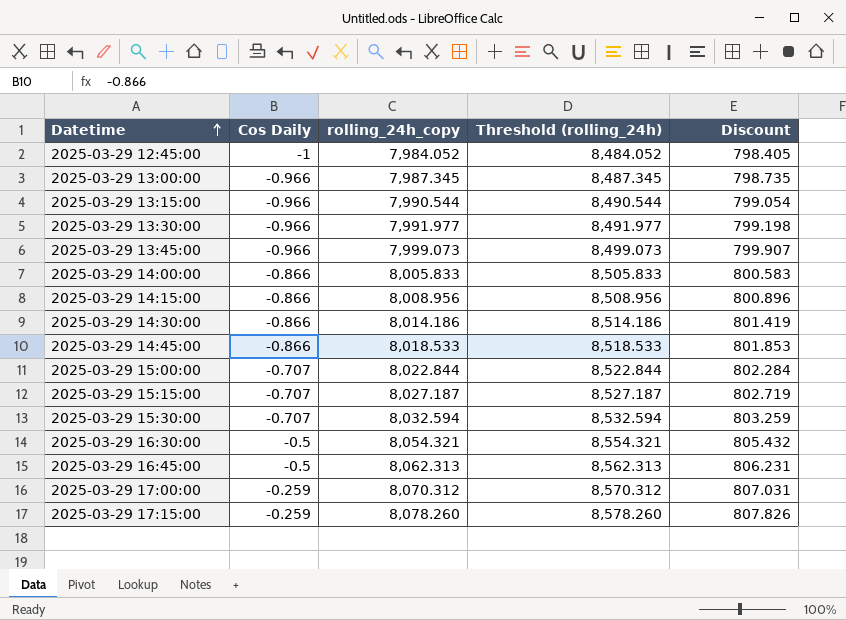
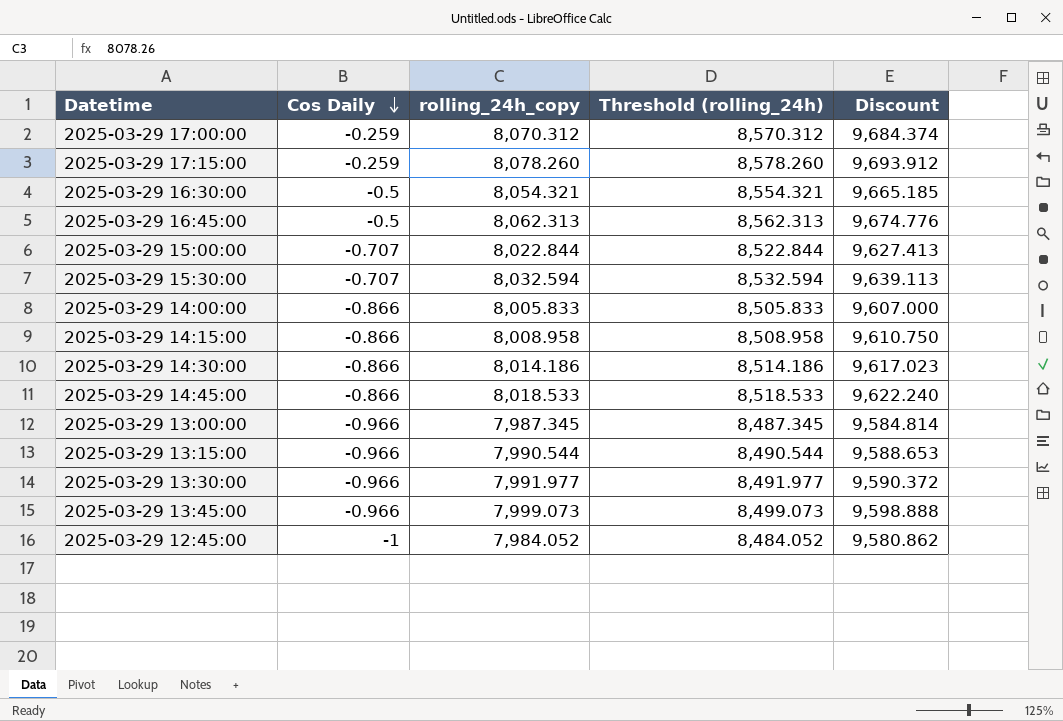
row order: Datetime ascending -> Cos Daily descending
column Discount | formula: [rolling_24h_copy] * 0.1 -> [rolling_24h_copy] * 1.2
row 2025-03-29 15:15:00: -0.707 | 8,027.187 | 8,527.187 | 802.719 -> none
2025-03-29 14:15:00 | rolling_24h_copy: 8,008.956 -> 8,008.958
2025-03-29 14:15:00 | Threshold (rolling_24h): 8,508.956 -> 8,508.958

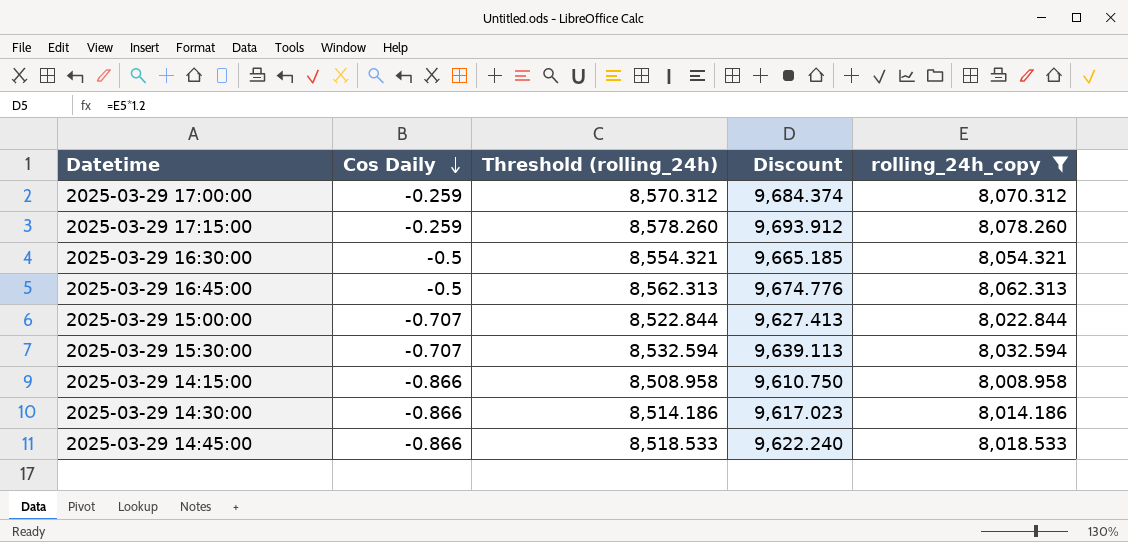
filter: none -> rolling_24h_copy >= 8,008.958
column rolling_24h_copy | position: 3 -> 5

